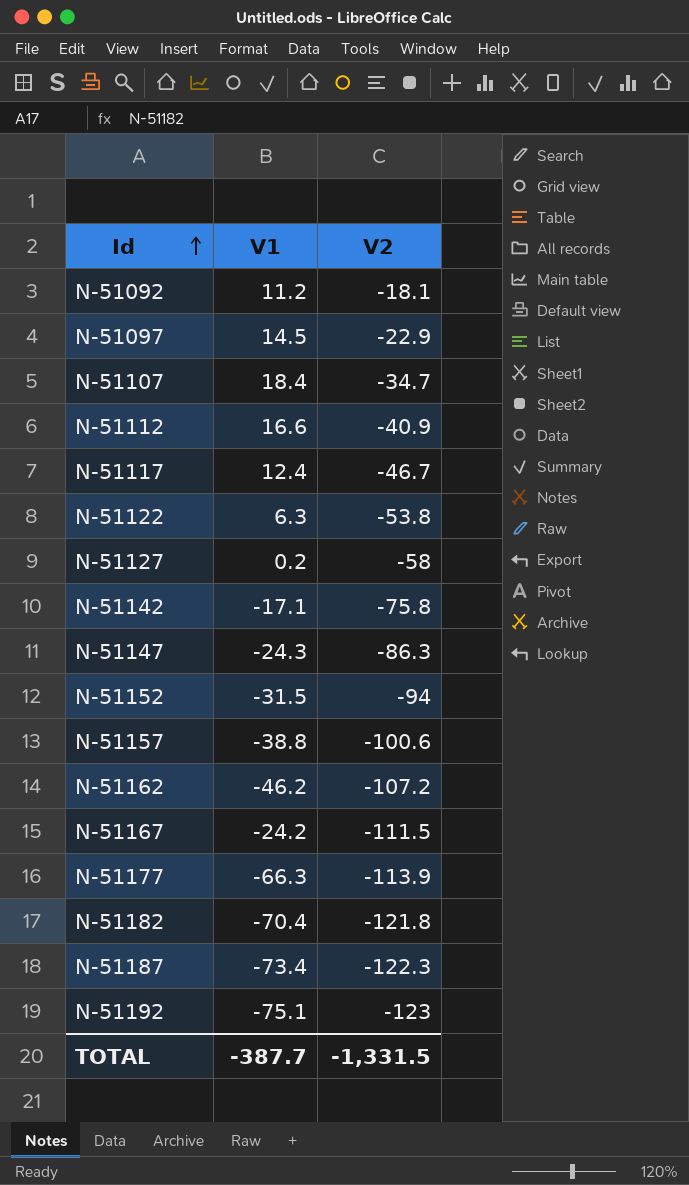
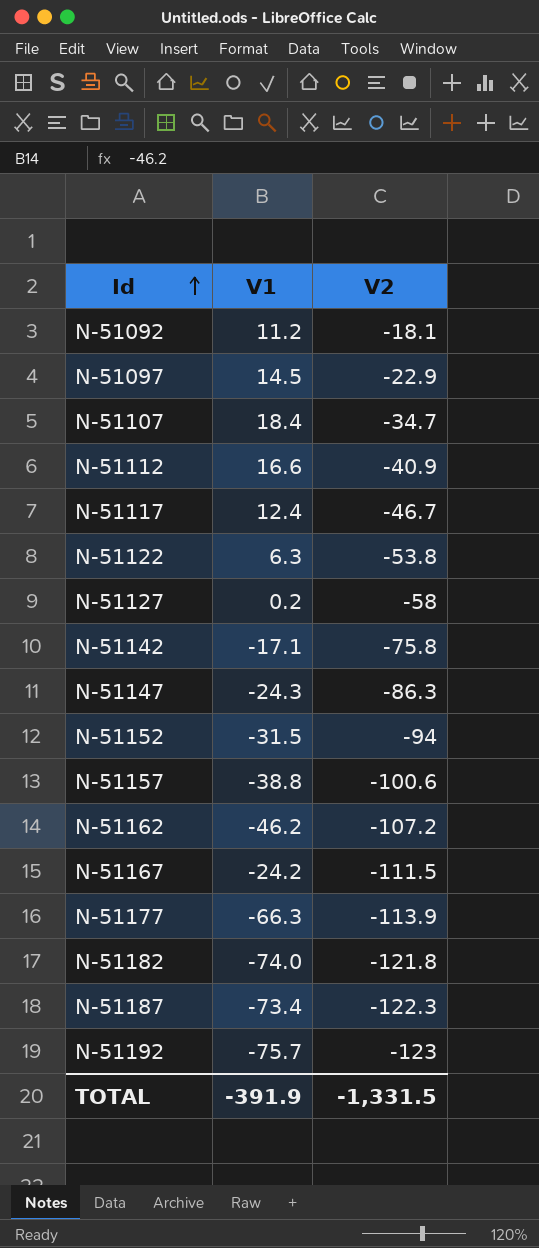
N-51182 | V1: -70.4 -> -74.0
N-51192 | V1: -75.1 -> -75.7
TOTAL | V1: -387.7 -> -391.9

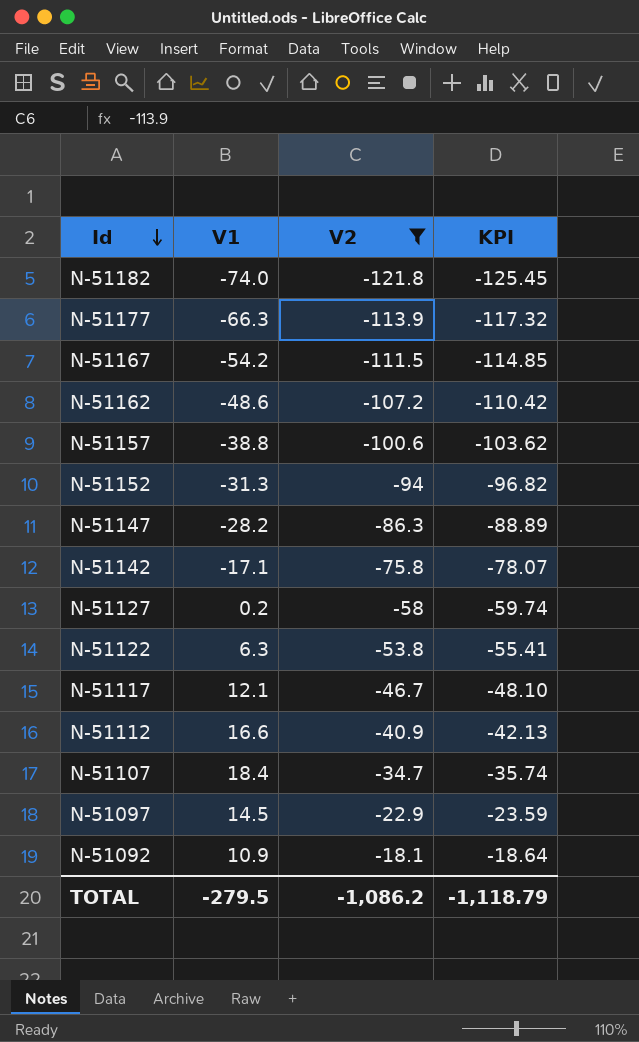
filter: none -> V2 >= -121.8
row order: Id ascending -> Id descending
column KPI | formula: none -> [V2] * 1.03
N-51167 | V1: -24.2 -> -54.2
N-51162 | V1: -46.2 -> -48.6
N-51152 | V1: -31.5 -> -31.3
N-51147 | V1: -24.3 -> -28.2
N-51117 | V1: 12.4 -> 12.1
N-51092 | V1: 11.2 -> 10.9
TOTAL | V1: -391.9 -> -279.5
TOTAL | V2: -1,331.5 -> -1,086.2

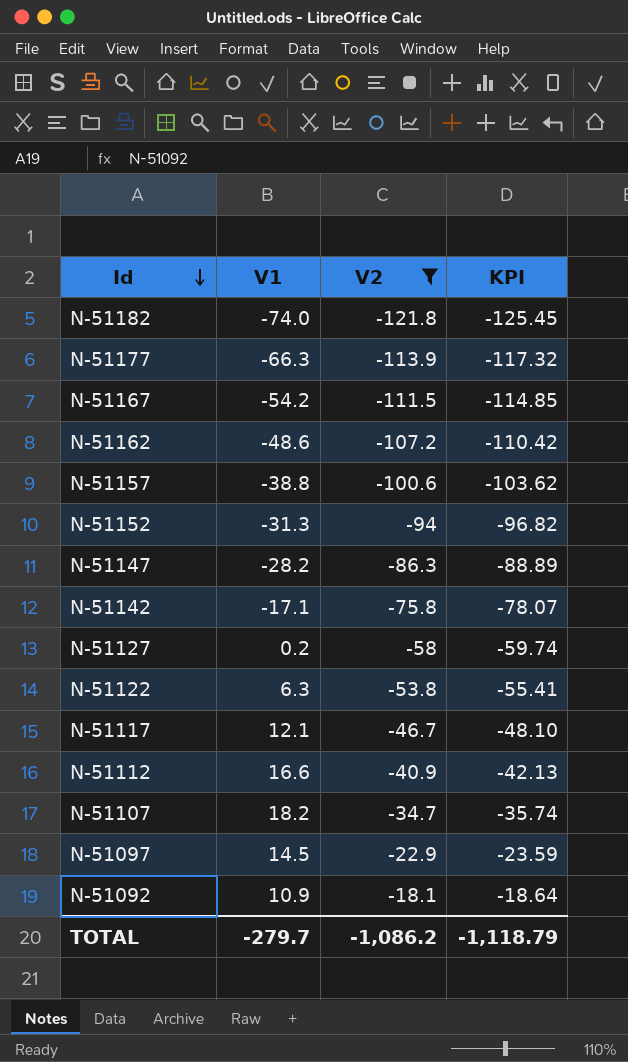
N-51107 | V1: 18.4 -> 18.2
TOTAL | V1: -279.5 -> -279.7

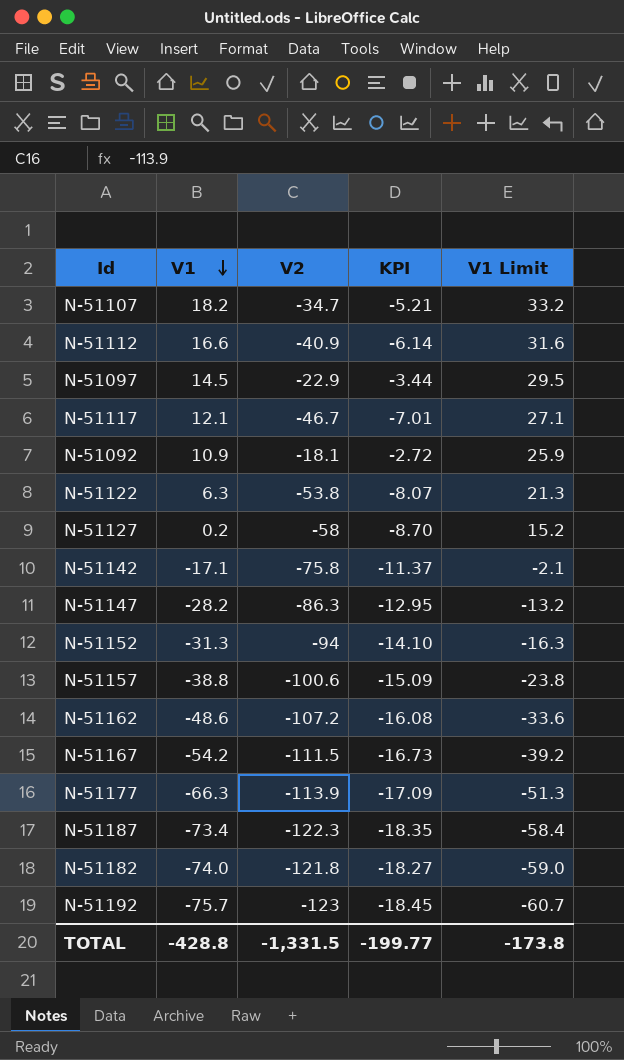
filter: V2 >= -121.8 -> none
row order: Id descending -> V1 descending
column KPI | formula: [V2] * 1.03 -> [V2] * 0.15
column V1 Limit | formula: none -> [V1] + 15
TOTAL | V1: -279.7 -> -428.8
TOTAL | V2: -1,086.2 -> -1,331.5
TOTAL | KPI: -1,118.79 -> -199.77

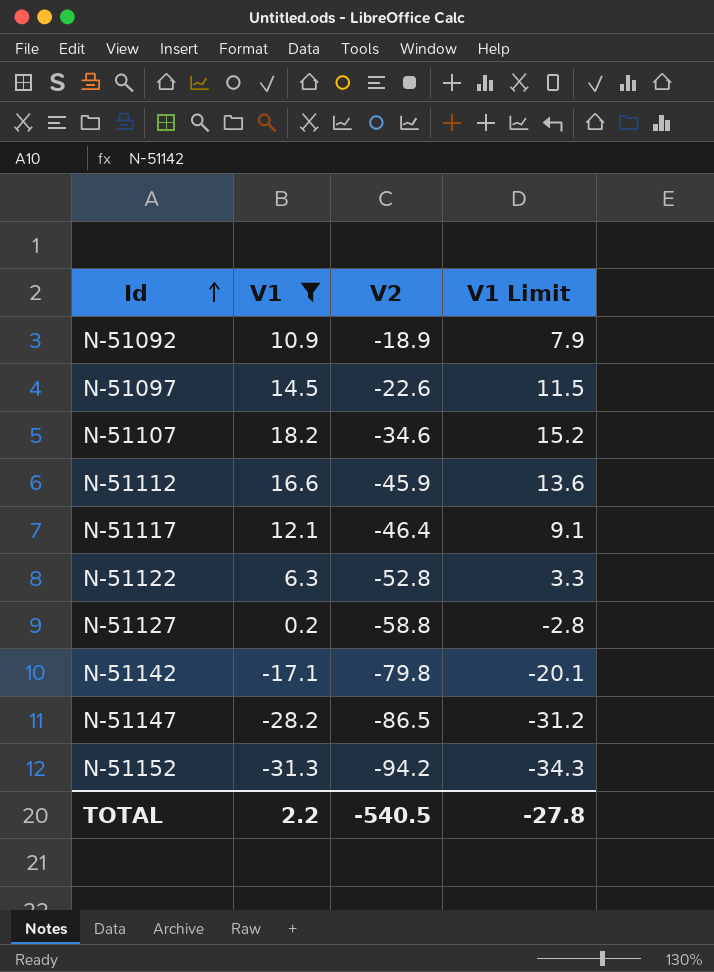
filter: none -> V1 >= -31.3
row order: V1 descending -> Id ascending
column KPI | formula: [V2] * 0.15 -> none
column V1 Limit | formula: [V1] + 15 -> [V1] - 3
N-51092 | V2: -18.1 -> -18.9
N-51097 | V2: -22.9 -> -22.6
N-51107 | V2: -34.7 -> -34.6
N-51112 | V2: -40.9 -> -45.9
N-51117 | V2: -46.7 -> -46.4
N-51122 | V2: -53.8 -> -52.8
N-51127 | V2: -58 -> -58.8
N-51142 | V2: -75.8 -> -79.8
N-51147 | V2: -86.3 -> -86.5
N-51152 | V2: -94 -> -94.2
TOTAL | V1: -428.8 -> 2.2
TOTAL | V2: -1,331.5 -> -540.5
TOTAL | V1 Limit: -173.8 -> -27.8

